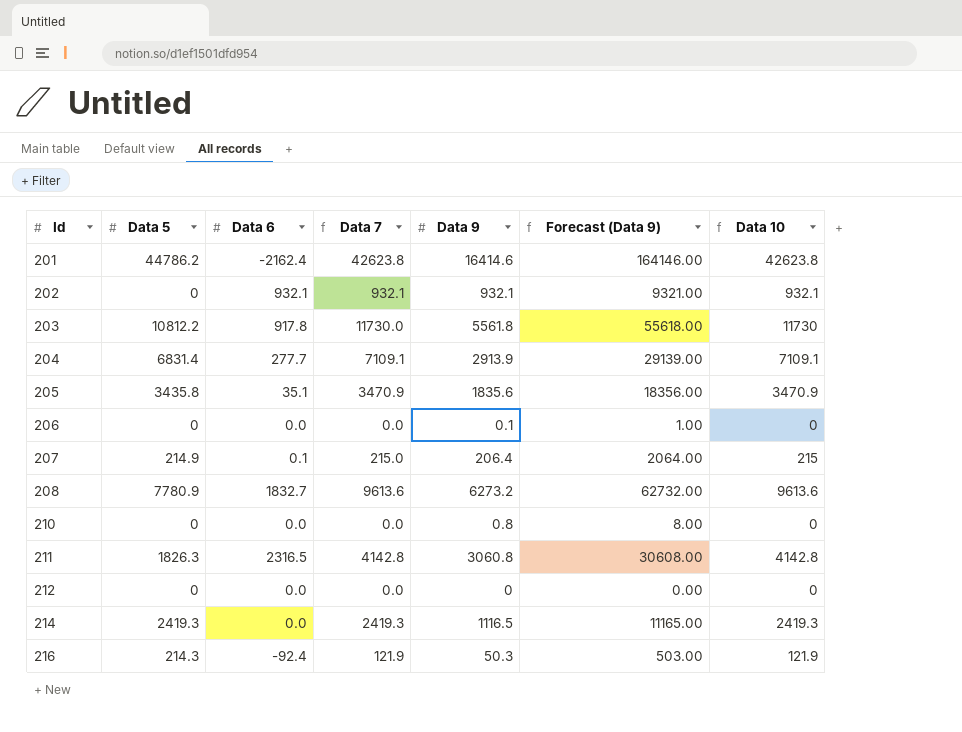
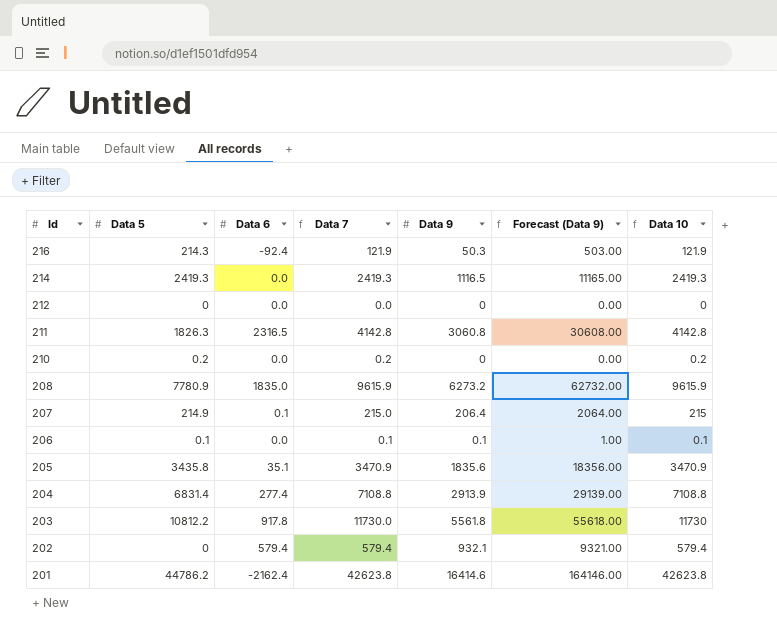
row order: Id ascending -> Id descending
210 | Data 5: 0 -> 0.2
210 | Data 7: 0.0 -> 0.2
210 | Data 9: 0.8 -> 0
210 | Forecast (Data 9): 8.00 -> 0.00
210 | Data 10: 0 -> 0.2
208 | Data 6: 1832.7 -> 1835.0
208 | Data 7: 9613.6 -> 9615.9
208 | Data 10: 9613.6 -> 9615.9
206 | Data 5: 0 -> 0.1
206 | Data 7: 0.0 -> 0.1
206 | Data 10: 0 -> 0.1
204 | Data 6: 277.7 -> 277.4
204 | Data 7: 7109.1 -> 7108.8
204 | Data 10: 7109.1 -> 7108.8
202 | Data 6: 932.1 -> 579.4
202 | Data 7: 932.1 -> 579.4
202 | Data 10: 932.1 -> 579.4

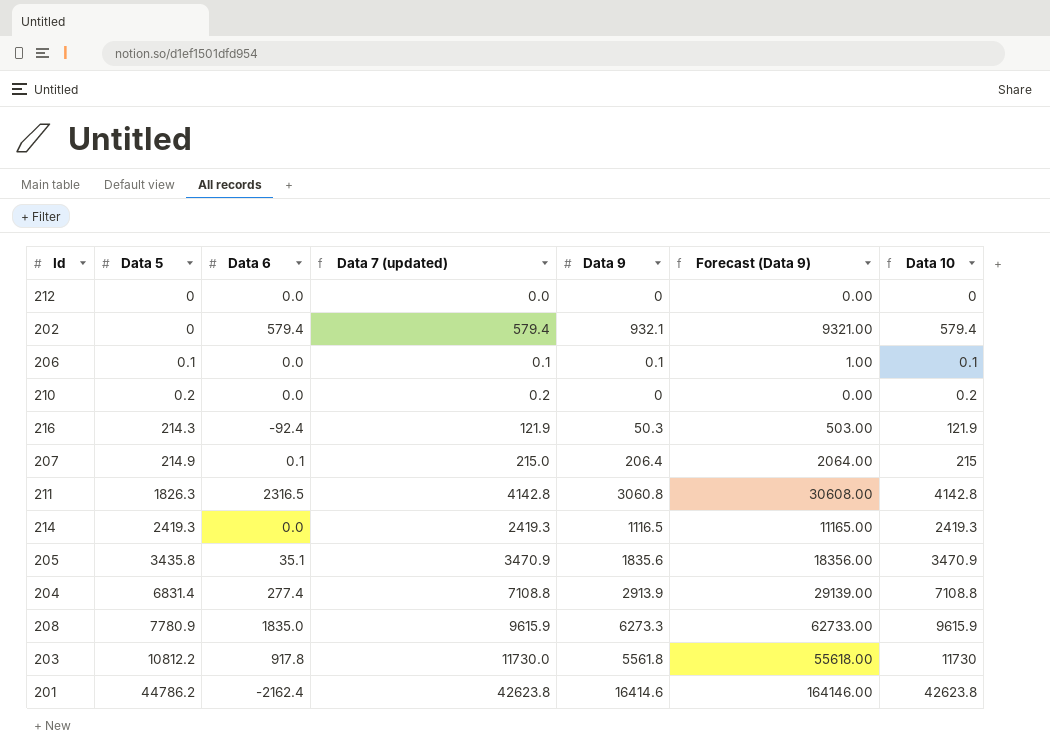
row order: Id descending -> Data 5 ascending
column name: Data 7 -> Data 7 (updated)
208 | Data 9: 6273.2 -> 6273.3
208 | Forecast (Data 9): 62732.00 -> 62733.00

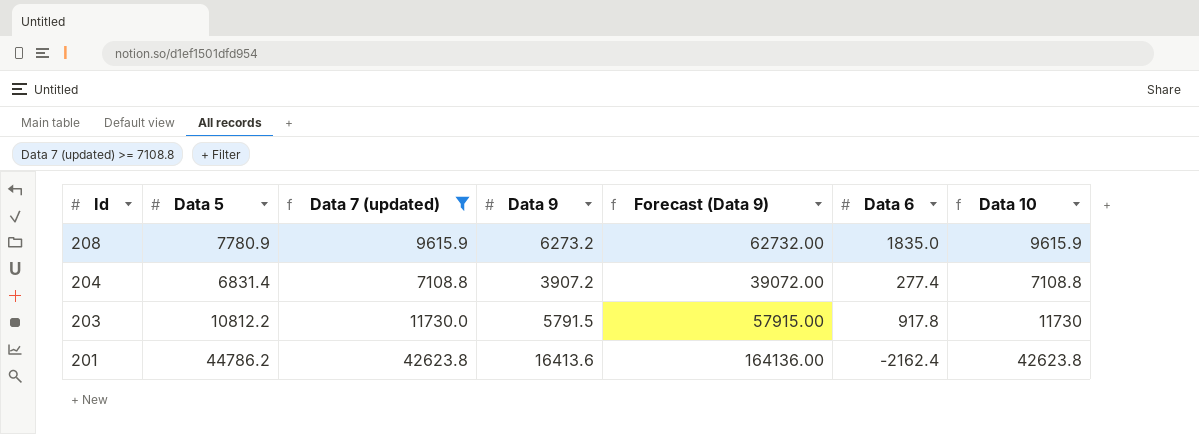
filter: none -> Data 7 (updated) >= 7108.8
row order: Data 5 ascending -> Id descending
column Data 6 | position: 3 -> 6
208 | Data 9: 6273.3 -> 6273.2
208 | Forecast (Data 9): 62733.00 -> 62732.00
204 | Data 9: 2913.9 -> 3907.2
204 | Forecast (Data 9): 29139.00 -> 39072.00
203 | Data 9: 5561.8 -> 5791.5
203 | Forecast (Data 9): 55618.00 -> 57915.00
201 | Data 9: 16414.6 -> 16413.6
201 | Forecast (Data 9): 164146.00 -> 164136.00

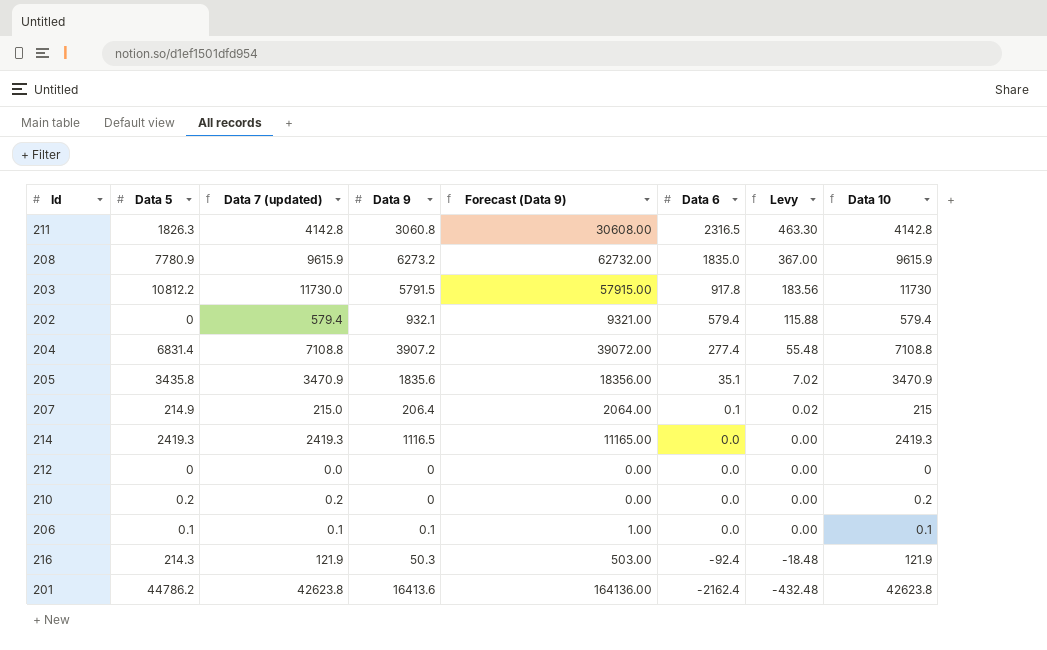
filter: Data 7 (updated) >= 7108.8 -> none
row order: Id descending -> Data 6 descending
column Levy | formula: none -> [Data 6] * 0.2

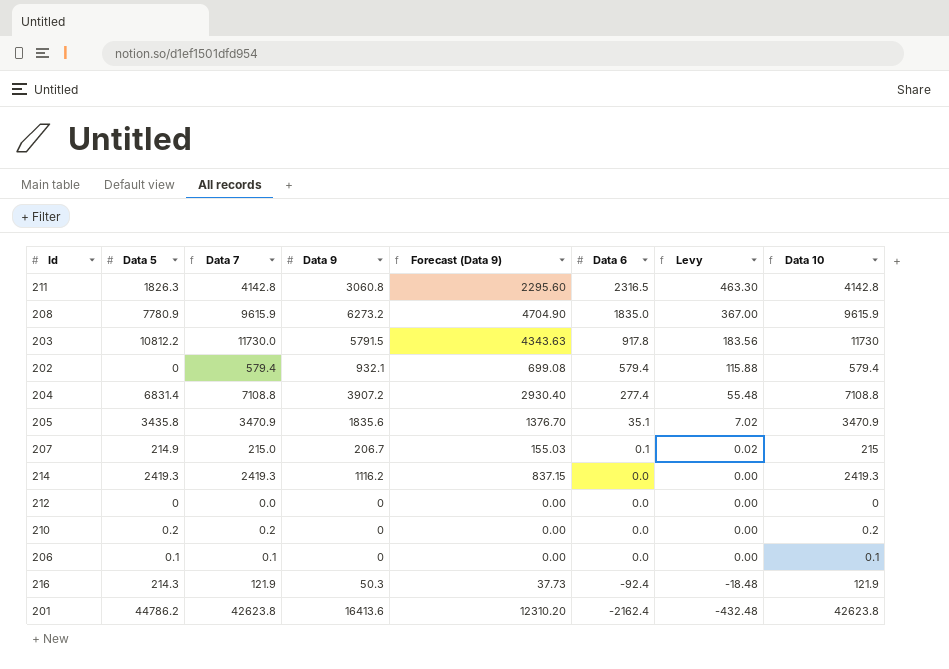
column name: Data 7 (updated) -> Data 7
column Forecast (Data 9) | formula: [Data 9] * 10 -> [Data 9] * 0.75
207 | Data 9: 206.4 -> 206.7
214 | Data 9: 1116.5 -> 1116.2
206 | Data 9: 0.1 -> 0

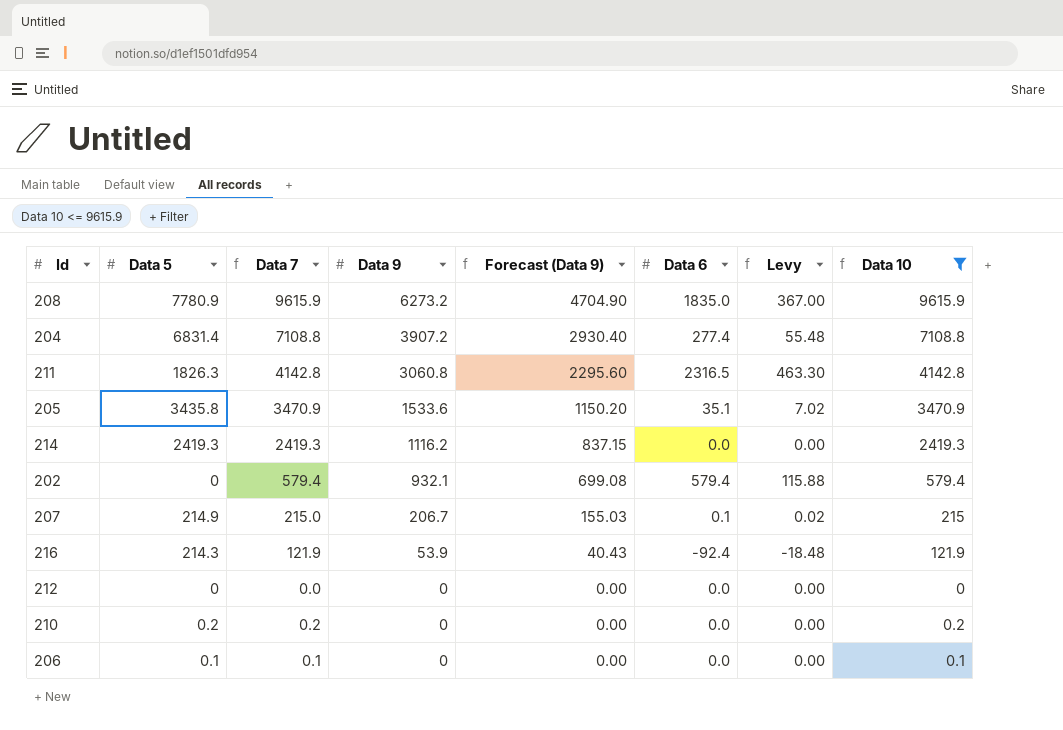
filter: none -> Data 10 <= 9615.9
row order: Data 6 descending -> Data 9 descending
205 | Data 9: 1835.6 -> 1533.6
205 | Forecast (Data 9): 1376.70 -> 1150.20
216 | Data 9: 50.3 -> 53.9
216 | Forecast (Data 9): 37.73 -> 40.43

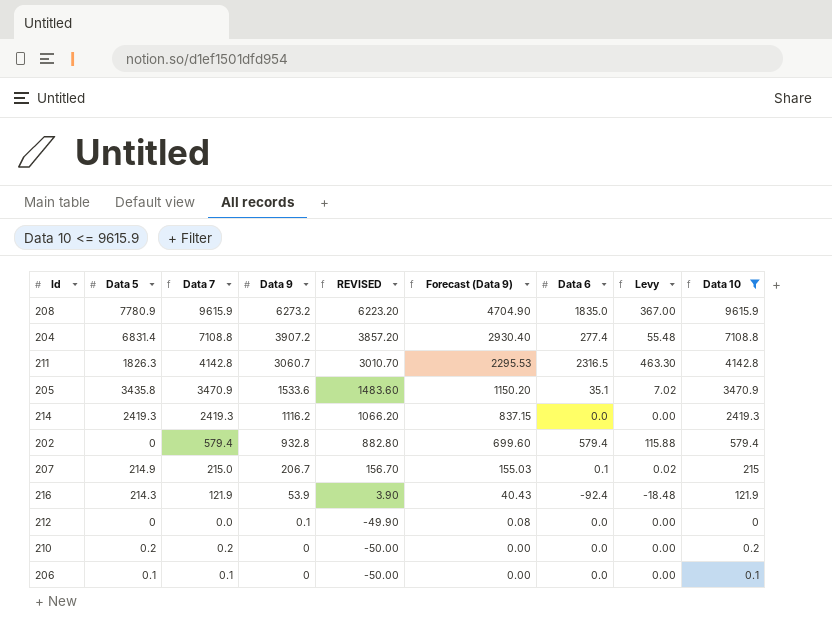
column REVISED | formula: none -> [Data 9] - 50
211 | Data 9: 3060.8 -> 3060.7
211 | Forecast (Data 9): 2295.60 -> 2295.53
202 | Data 9: 932.1 -> 932.8
202 | Forecast (Data 9): 699.08 -> 699.60
212 | Data 9: 0 -> 0.1
212 | Forecast (Data 9): 0.00 -> 0.08

